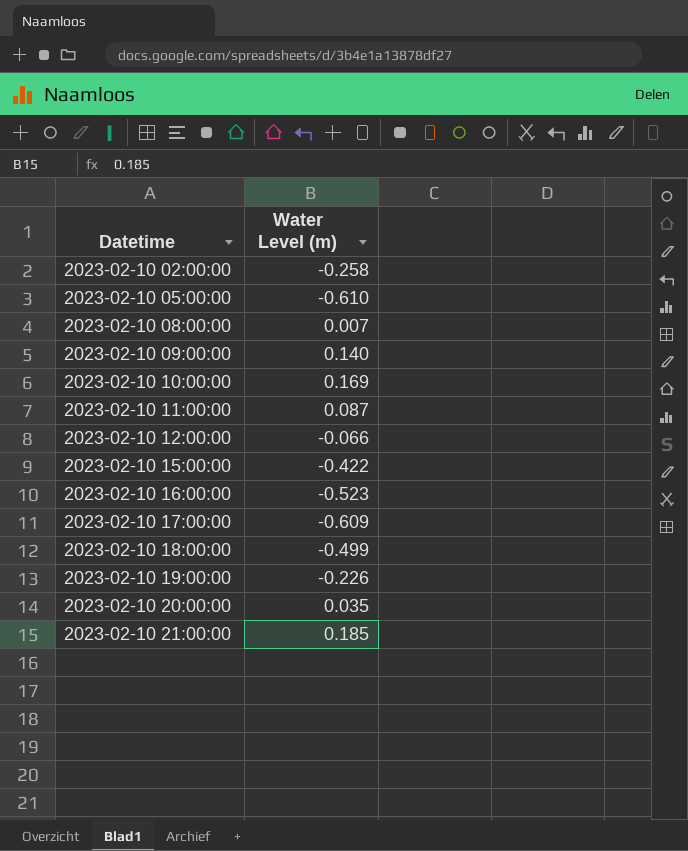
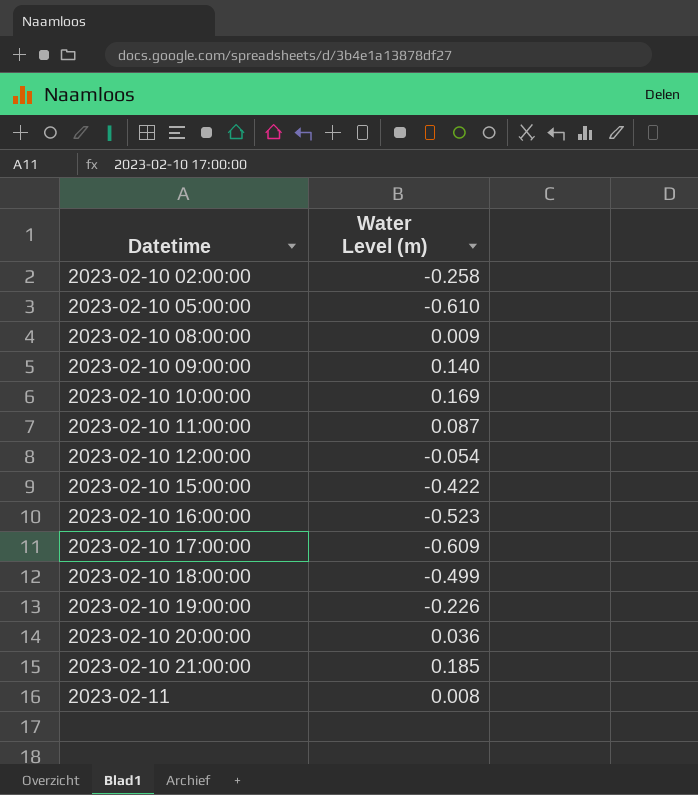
2023-02-10 08:00:00 | Water Level (m): 0.007 -> 0.009
2023-02-10 12:00:00 | Water Level (m): -0.066 -> -0.054
2023-02-10 20:00:00 | Water Level (m): 0.035 -> 0.036
row 2023-02-11: none -> 0.008

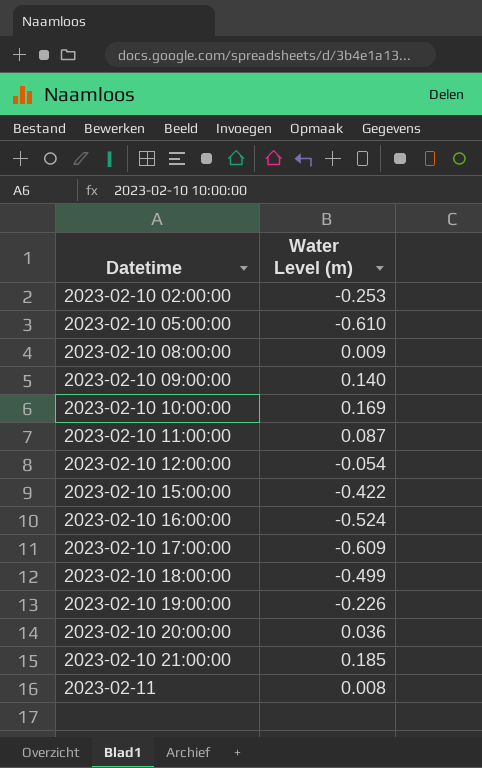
2023-02-10 02:00:00 | Water Level (m): -0.258 -> -0.253
2023-02-10 16:00:00 | Water Level (m): -0.523 -> -0.524

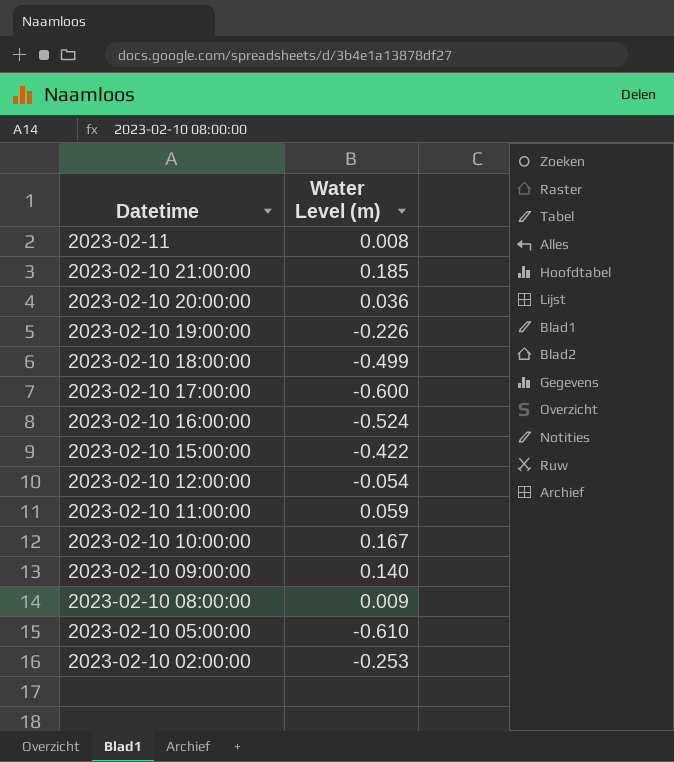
row order: Datetime ascending -> Datetime descending
2023-02-10 17:00:00 | Water Level (m): -0.609 -> -0.600
2023-02-10 11:00:00 | Water Level (m): 0.087 -> 0.059
2023-02-10 10:00:00 | Water Level (m): 0.169 -> 0.167

